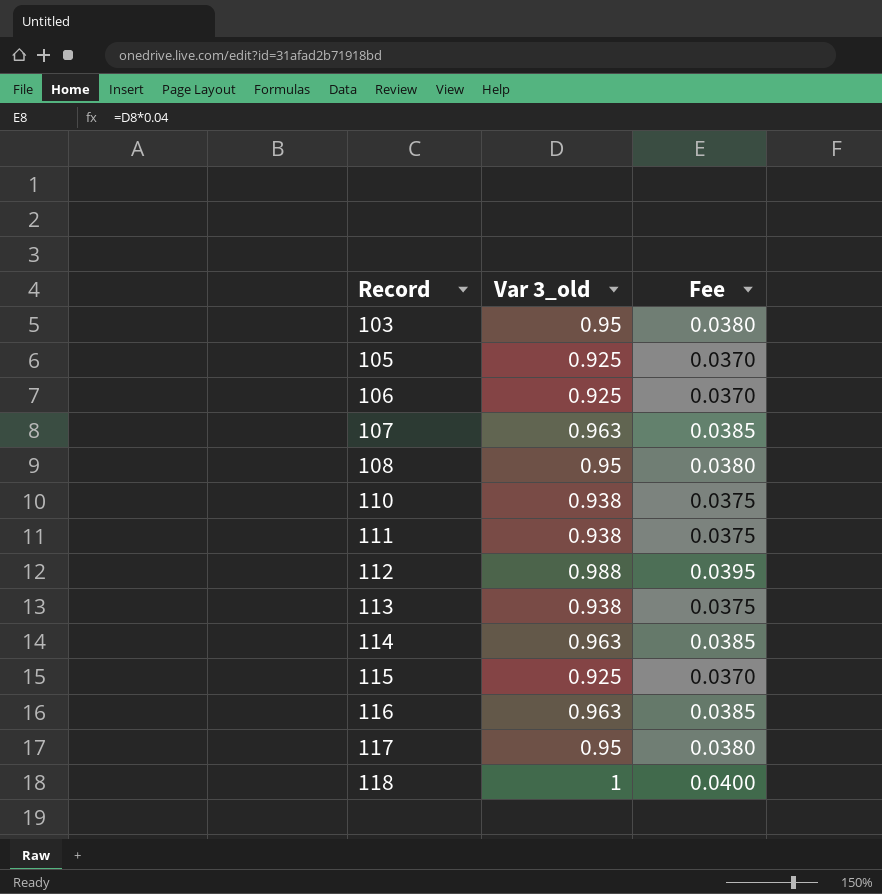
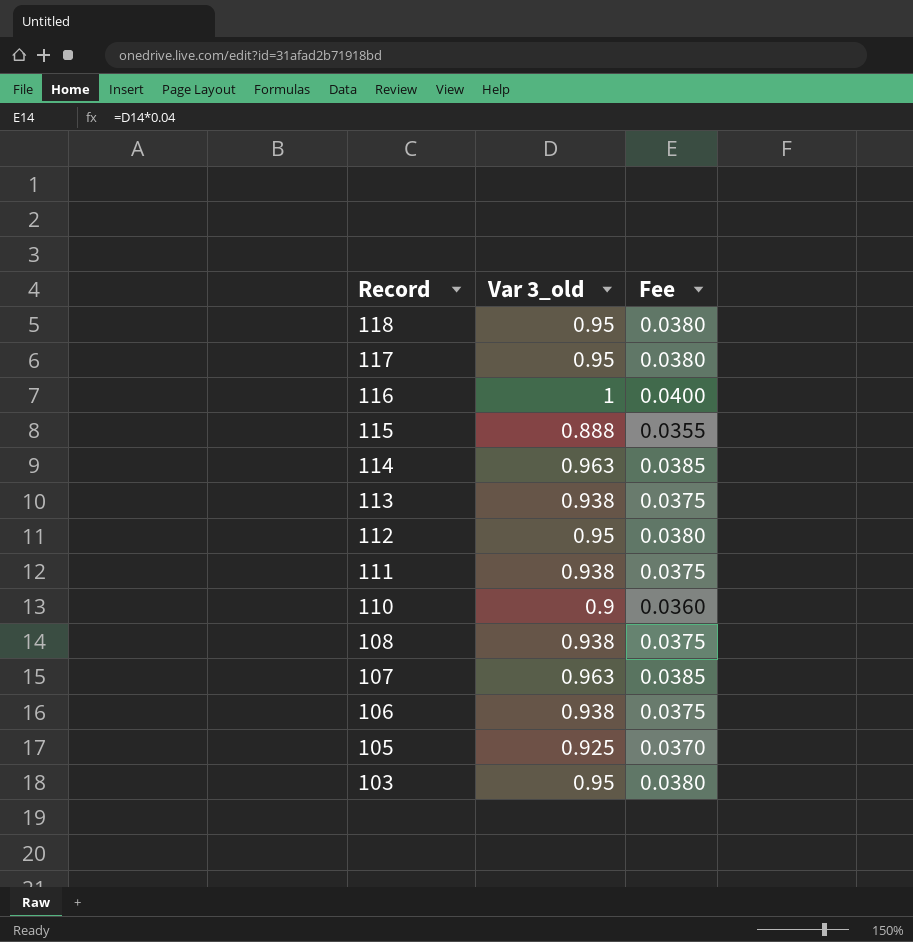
row order: Record ascending -> Record descending
118 | Var 3_old: 1 -> 0.95
118 | Fee: 0.0400 -> 0.0380
116 | Var 3_old: 0.963 -> 1
116 | Fee: 0.0385 -> 0.0400
115 | Var 3_old: 0.925 -> 0.888
115 | Fee: 0.0370 -> 0.0355
112 | Var 3_old: 0.988 -> 0.95
112 | Fee: 0.0395 -> 0.0380
110 | Var 3_old: 0.938 -> 0.9
110 | Fee: 0.0375 -> 0.0360
108 | Var 3_old: 0.95 -> 0.938
108 | Fee: 0.0380 -> 0.0375
106 | Var 3_old: 0.925 -> 0.938
106 | Fee: 0.0370 -> 0.0375

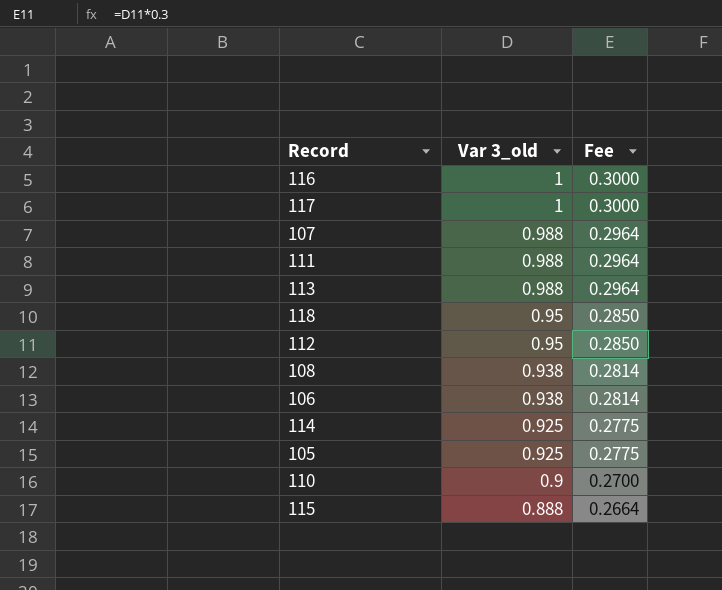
row order: Record descending -> Var 3_old descending
column Fee | formula: [Var 3_old] * 0.04 -> [Var 3_old] * 0.3
row 103: 0.95 | 0.0380 -> none
117 | Var 3_old: 0.95 -> 1
107 | Var 3_old: 0.963 -> 0.988
111 | Var 3_old: 0.938 -> 0.988
113 | Var 3_old: 0.938 -> 0.988
114 | Var 3_old: 0.963 -> 0.925

